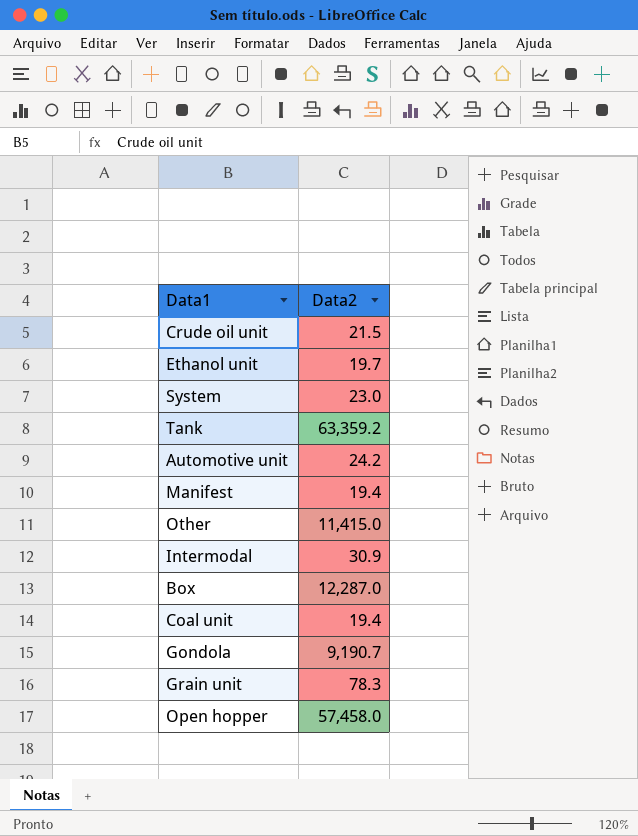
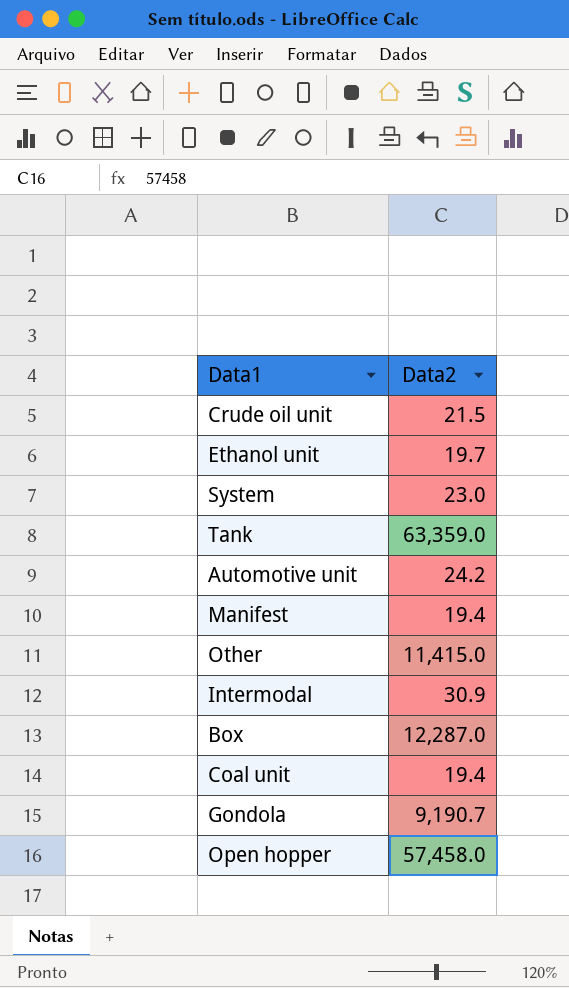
row Grain unit: 78.3 -> none
Tank | Data2: 63,359.2 -> 63,359.0

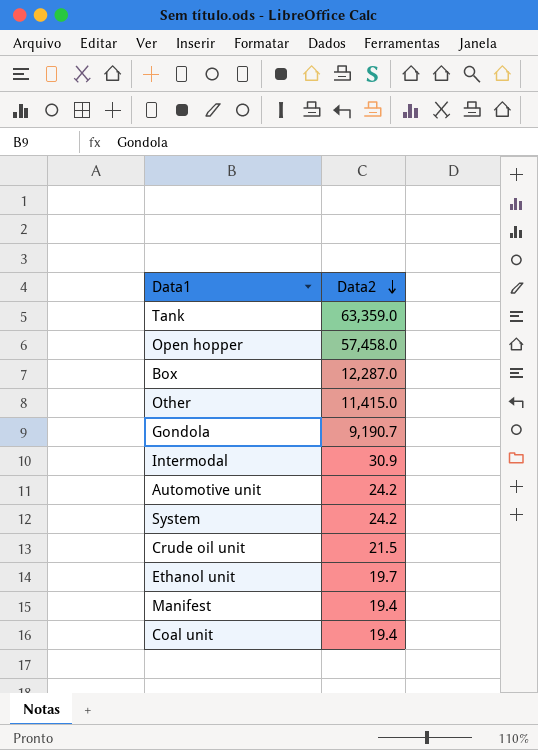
row order: none -> Data2 descending
System | Data2: 23.0 -> 24.2

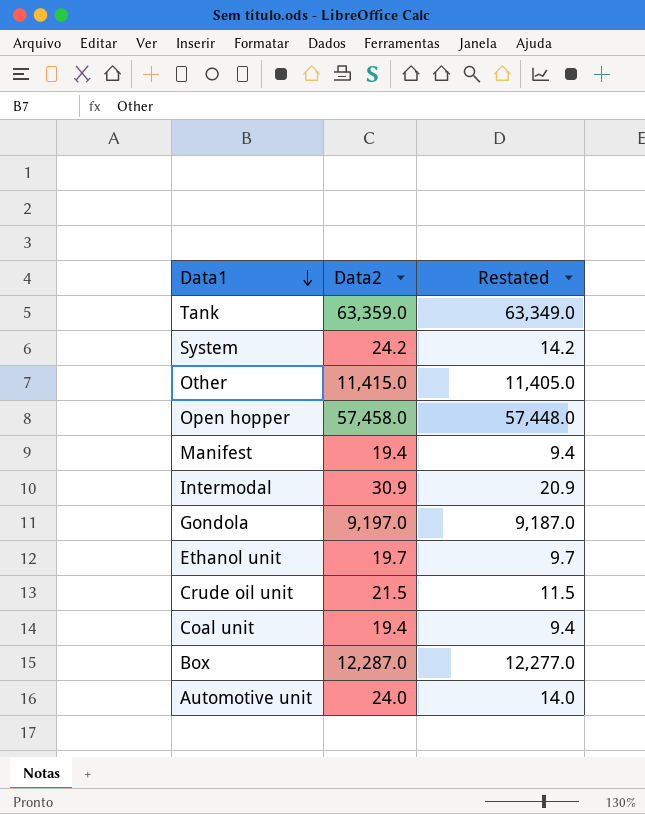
row order: Data2 descending -> Data1 descending
column Restated | formula: none -> [Data2] - 10
Gondola | Data2: 9,190.7 -> 9,197.0
Automotive unit | Data2: 24.2 -> 24.0

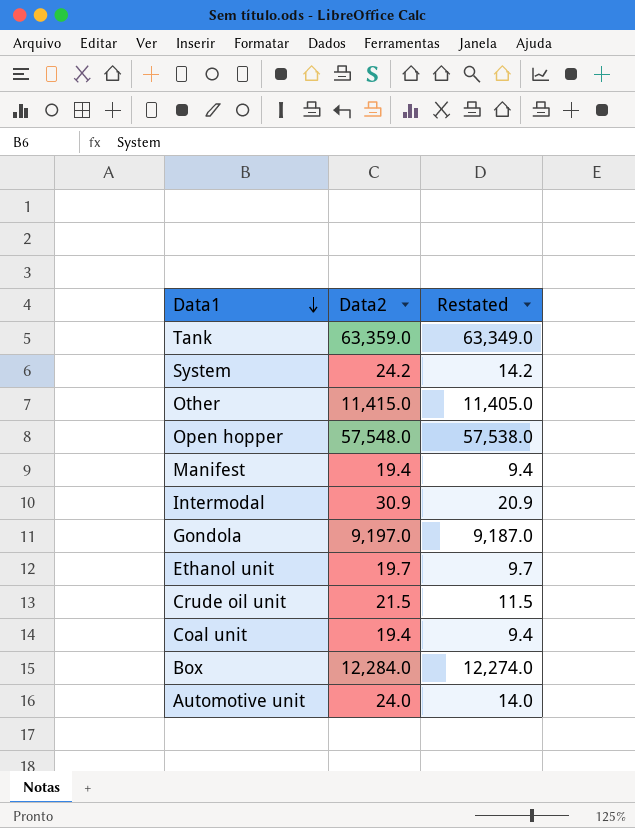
Open hopper | Data2: 57,458.0 -> 57,548.0
Open hopper | Restated: 57,448.0 -> 57,538.0
Box | Data2: 12,287.0 -> 12,284.0
Box | Restated: 12,277.0 -> 12,274.0

